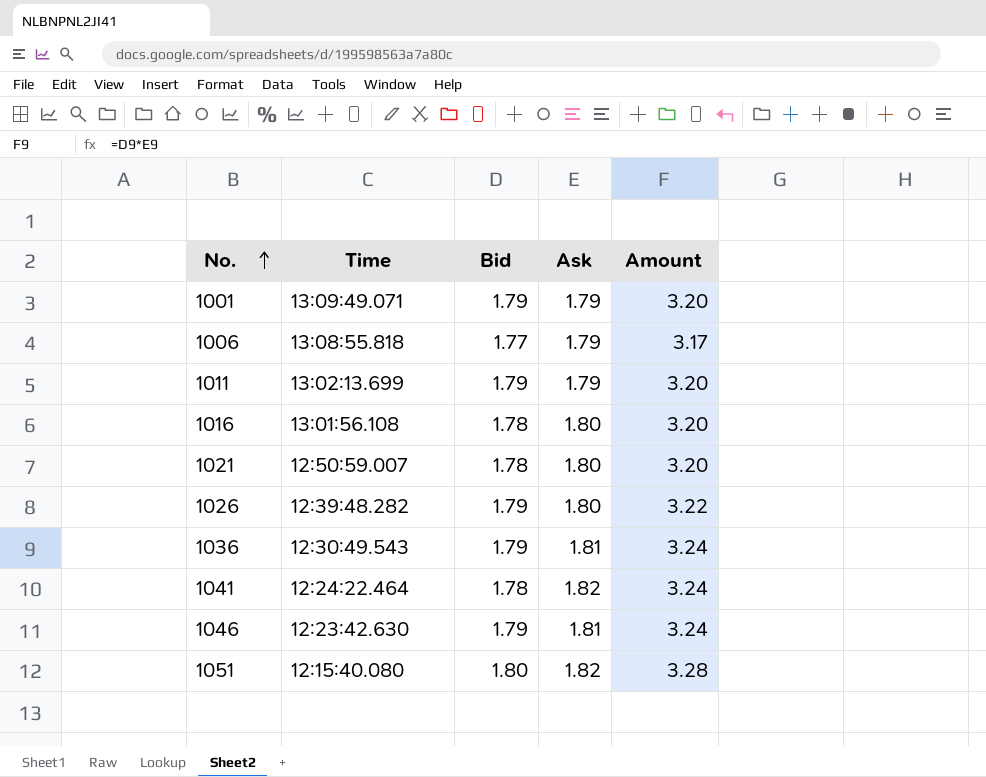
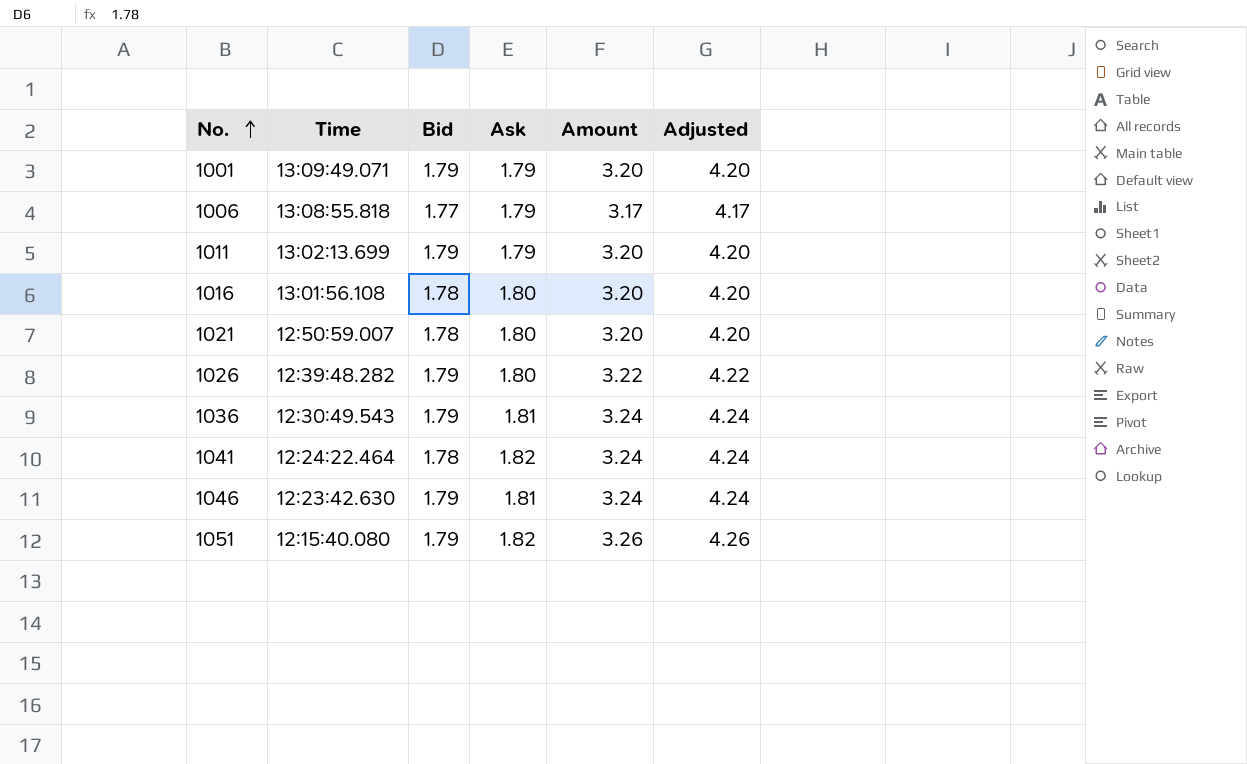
column Adjusted | formula: none -> [Amount] + 1
1051 | Bid: 1.80 -> 1.79
1051 | Amount: 3.28 -> 3.26

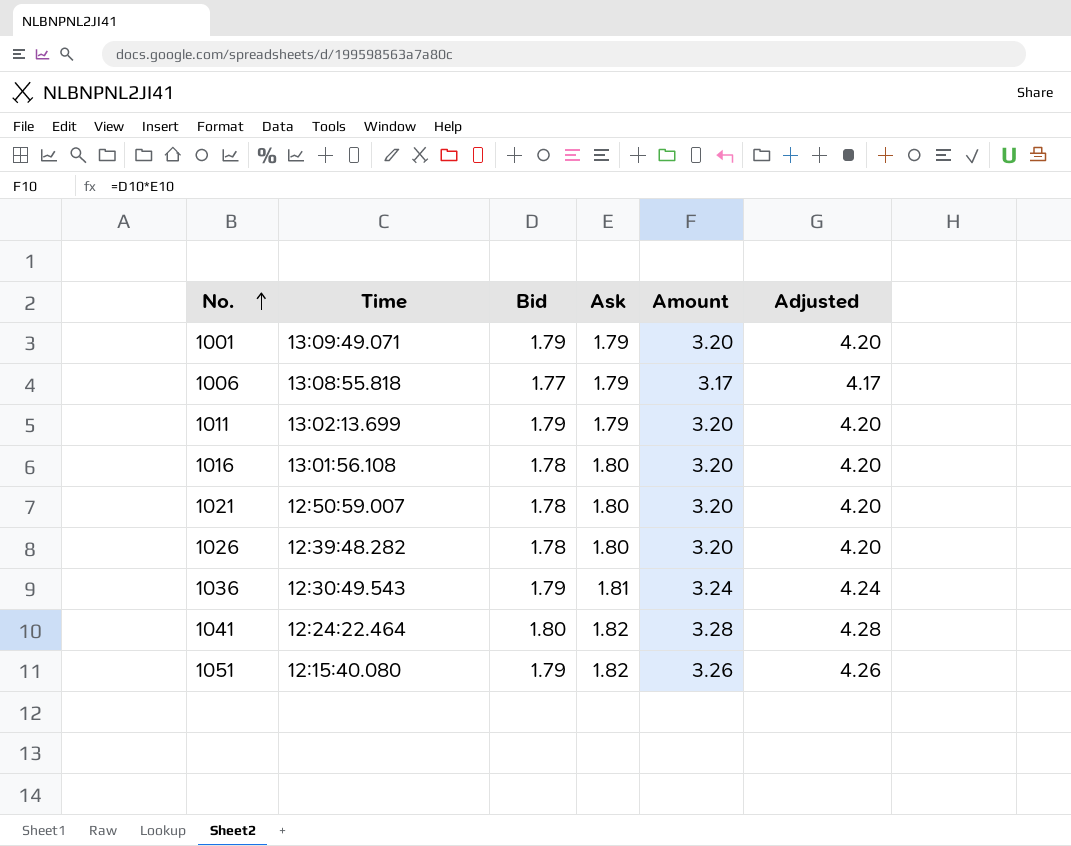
row 1046: 12:23:42.630 | 1.79 | 1.81 | 3.24 | 4.24 -> none
1026 | Bid: 1.79 -> 1.78
1026 | Amount: 3.22 -> 3.20
1026 | Adjusted: 4.22 -> 4.20
1041 | Bid: 1.78 -> 1.80
1041 | Amount: 3.24 -> 3.28
1041 | Adjusted: 4.24 -> 4.28

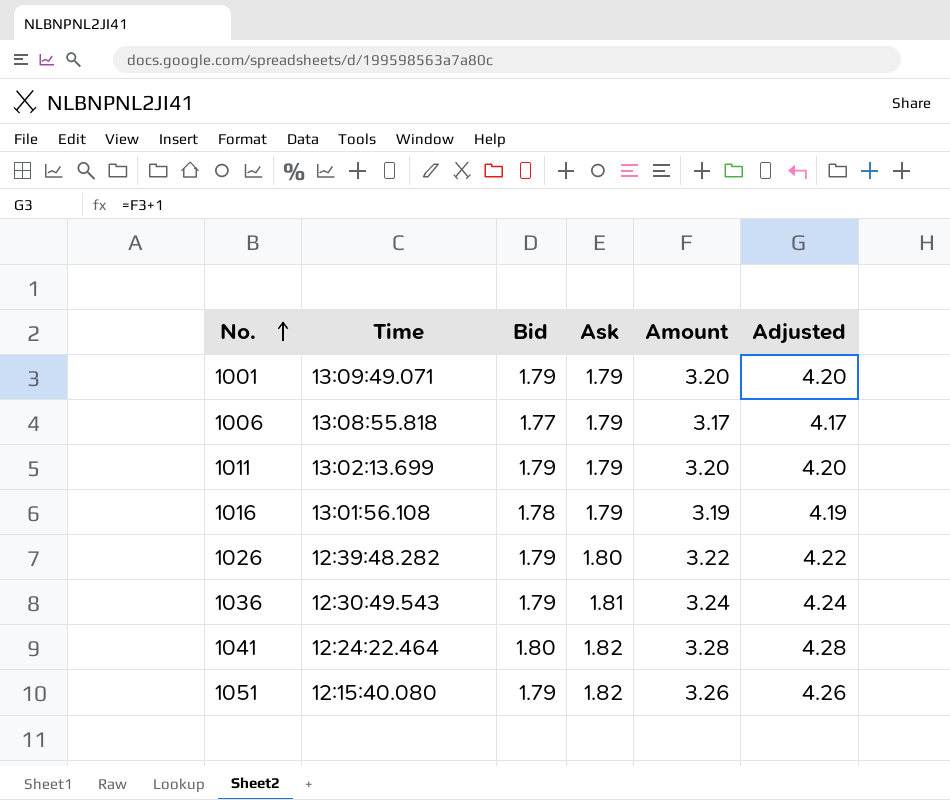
row 1021: 12:50:59.007 | 1.78 | 1.80 | 3.20 | 4.20 -> none
1016 | Ask: 1.80 -> 1.79
1016 | Amount: 3.20 -> 3.19
1016 | Adjusted: 4.20 -> 4.19
1026 | Bid: 1.78 -> 1.79
1026 | Amount: 3.20 -> 3.22
1026 | Adjusted: 4.20 -> 4.22

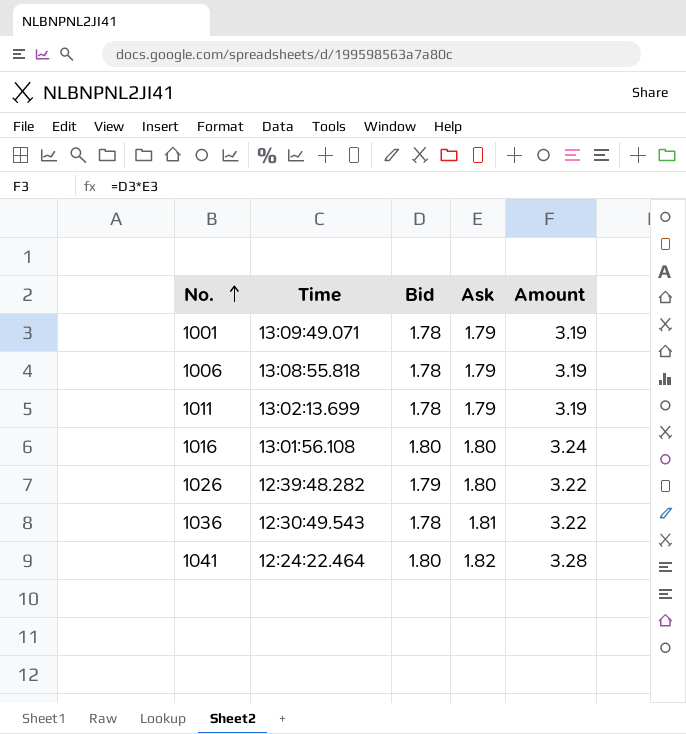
column Adjusted | formula: [Amount] + 1 -> none
row 1051: 12:15:40.080 | 1.79 | 1.82 | 3.26 | 4.26 -> none
1001 | Bid: 1.79 -> 1.78
1001 | Amount: 3.20 -> 3.19
1006 | Bid: 1.77 -> 1.78
1006 | Amount: 3.17 -> 3.19
1011 | Bid: 1.79 -> 1.78
1011 | Amount: 3.20 -> 3.19
1016 | Bid: 1.78 -> 1.80
1016 | Ask: 1.79 -> 1.80
1016 | Amount: 3.19 -> 3.24
1036 | Bid: 1.79 -> 1.78
1036 | Amount: 3.24 -> 3.22

